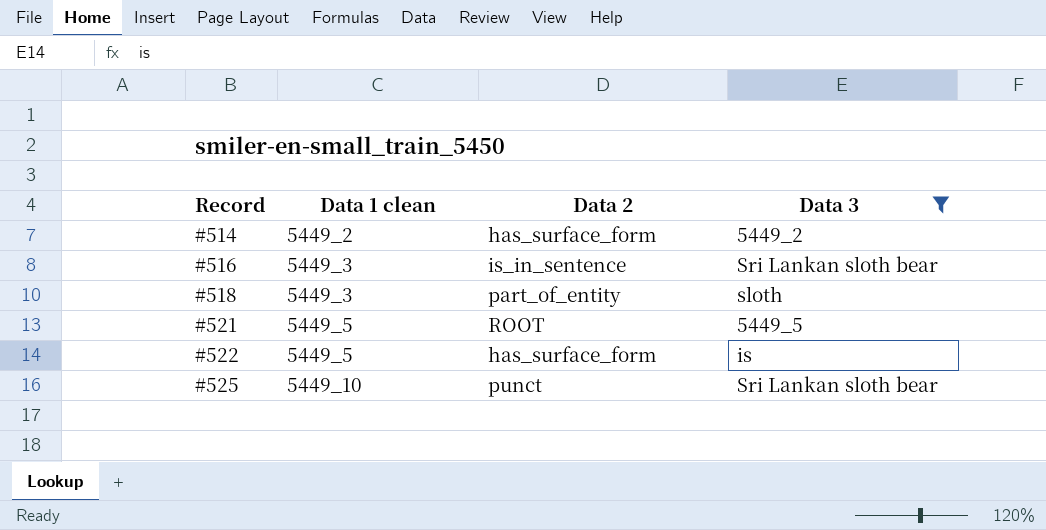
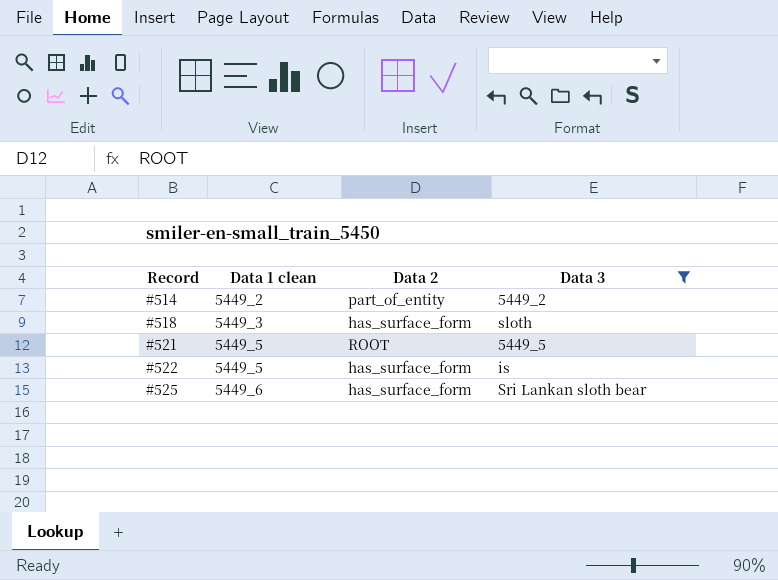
row #516: 5449_3 | is_in_sentence | Sri Lankan sloth bear -> none
#514 | Data 2: has_surface_form -> part_of_entity
#518 | Data 2: part_of_entity -> has_surface_form
#525 | Data 1 clean: 5449_10 -> 5449_6
#525 | Data 2: punct -> has_surface_form

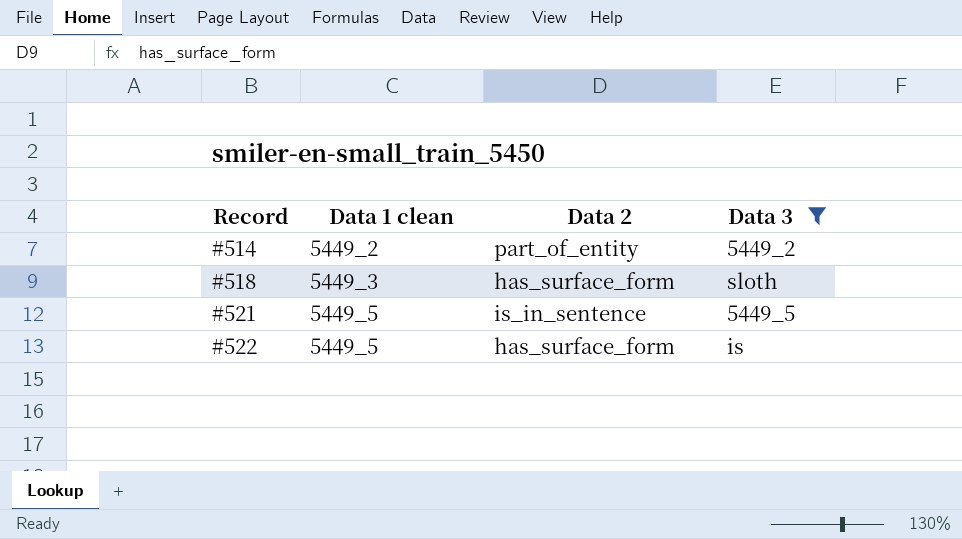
row #525: 5449_6 | has_surface_form | Sri Lankan sloth bear -> none
#521 | Data 2: ROOT -> is_in_sentence

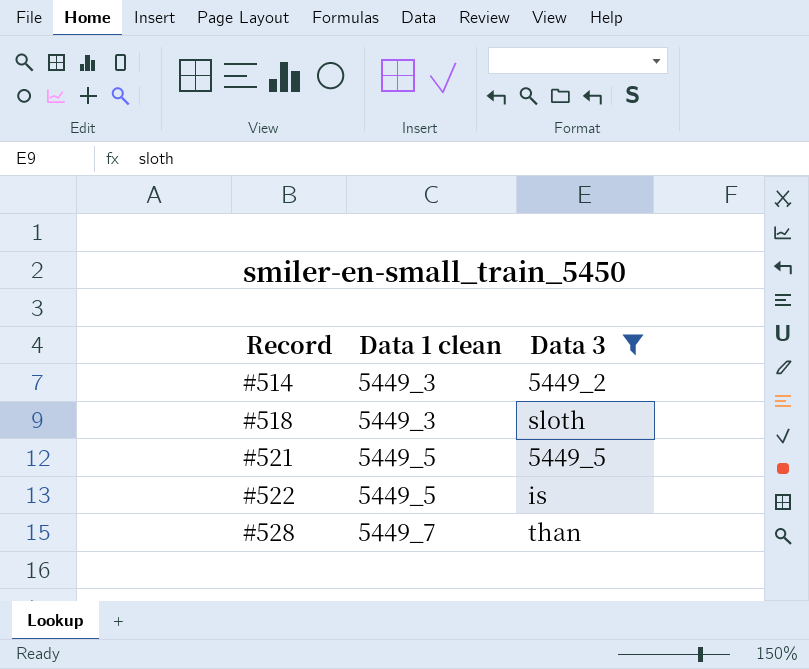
column Data 2 | position: 3 -> none
#514 | Data 1 clean: 5449_2 -> 5449_3
row #528: none -> 5449_7 | than

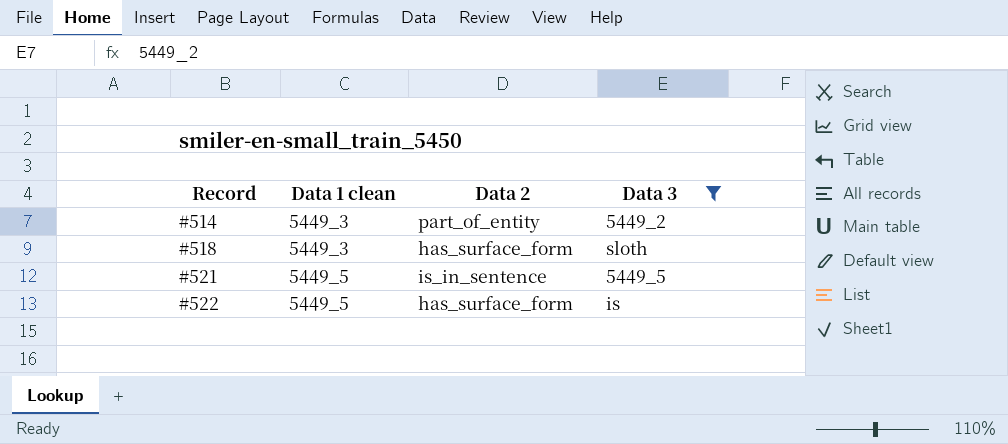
column Data 2 | position: none -> 3
row #528: 5449_7 | than -> none

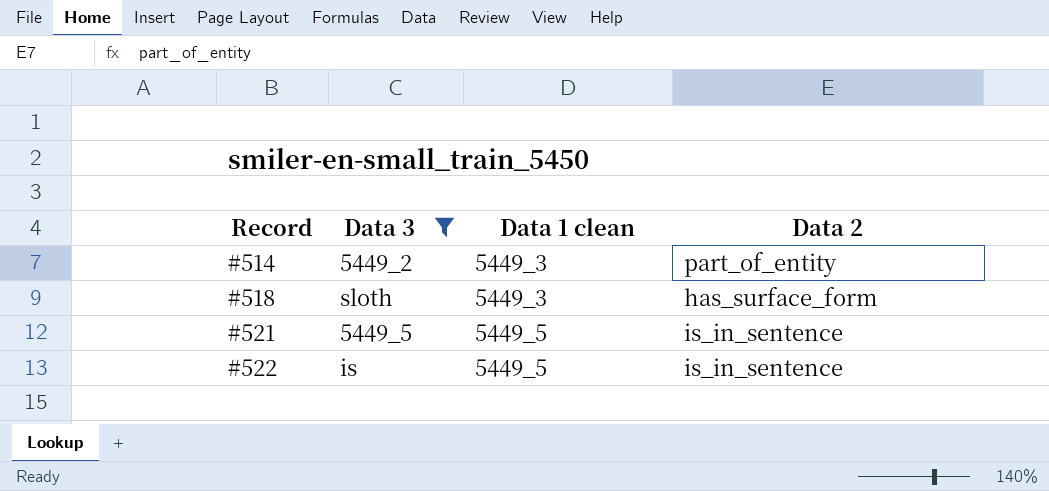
column Data 3 | position: 4 -> 2
#522 | Data 2: has_surface_form -> is_in_sentence

